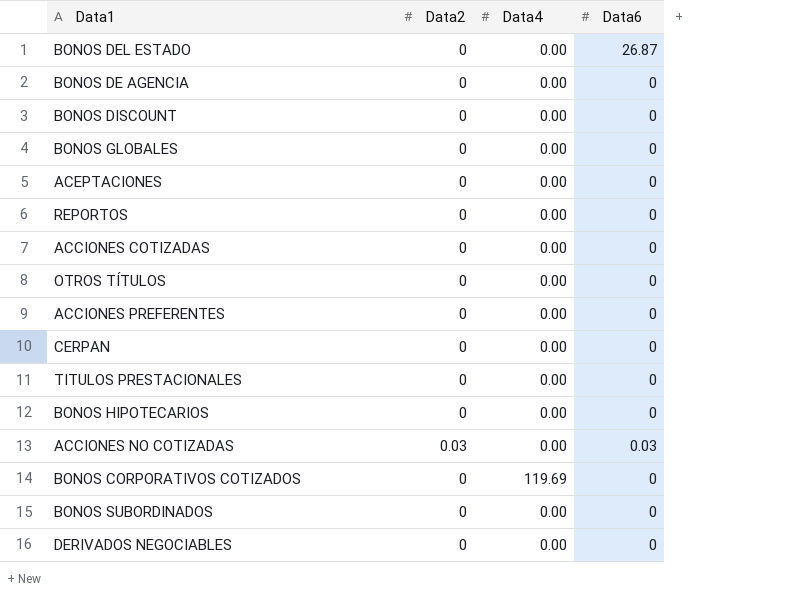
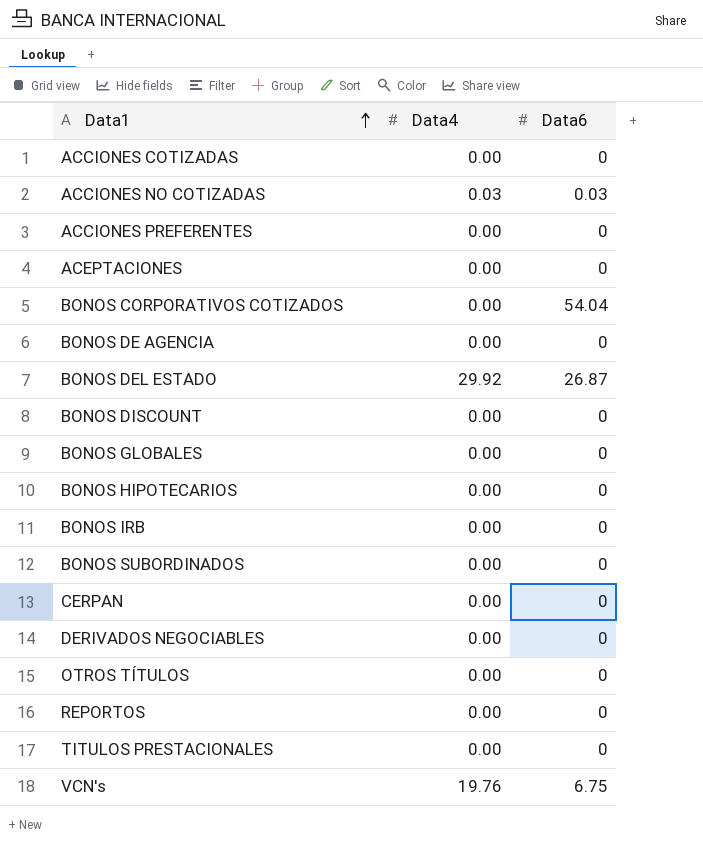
row order: none -> Data1 ascending
column Data2 | position: 2 -> none
ACCIONES NO COTIZADAS | Data4: 0.00 -> 0.03
BONOS CORPORATIVOS COTIZADOS | Data4: 119.69 -> 0.00
BONOS CORPORATIVOS COTIZADOS | Data6: 0 -> 54.04
BONOS DEL ESTADO | Data4: 0.00 -> 29.92
row BONOS IRB: none -> 0.00 | 0
row VCN's: none -> 19.76 | 6.75

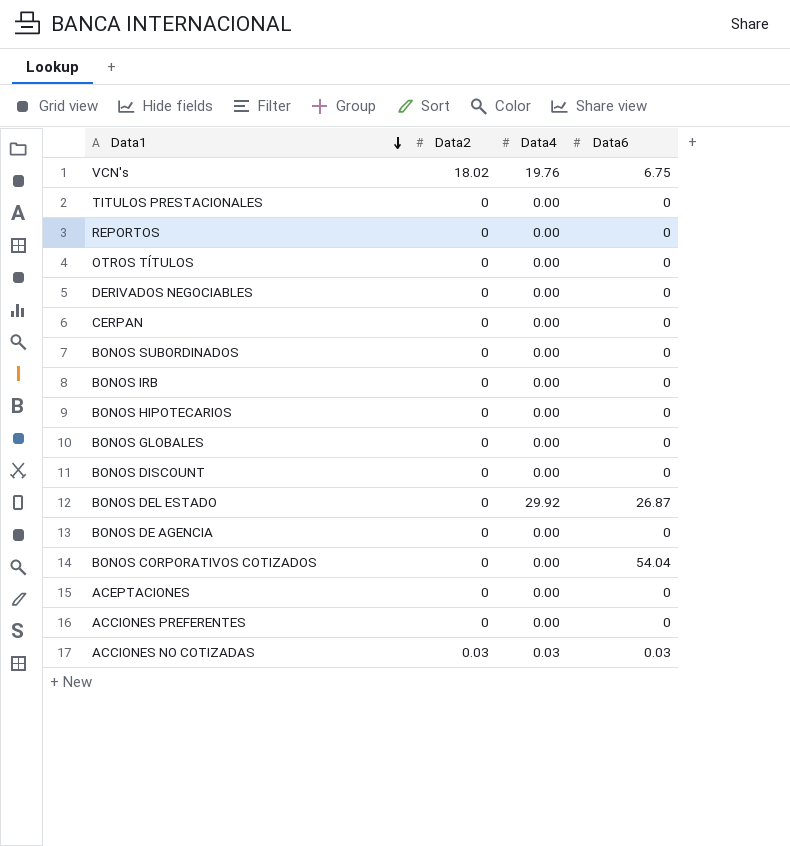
row order: Data1 ascending -> Data1 descending
column Data2 | position: none -> 2
row ACCIONES COTIZADAS: 0.00 | 0 -> none

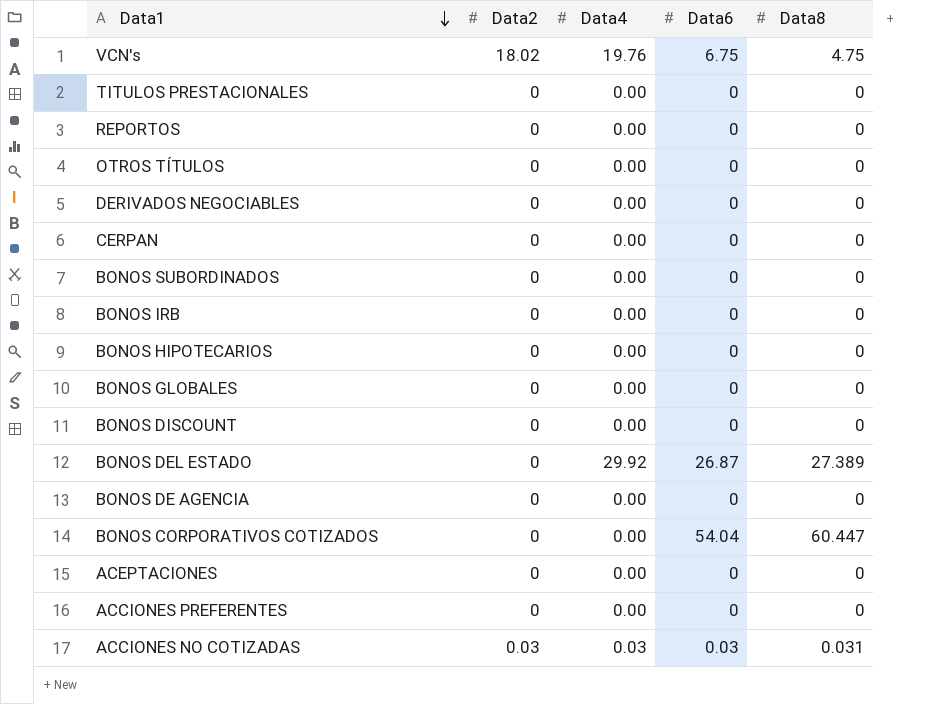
column Data8 | position: none -> 5

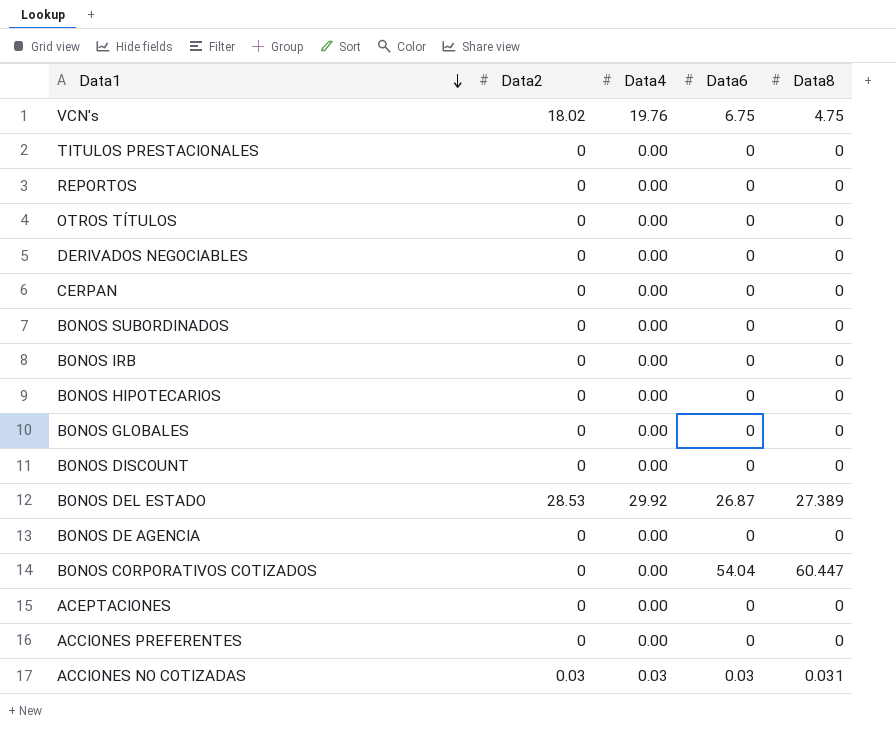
BONOS DEL ESTADO | Data2: 0 -> 28.53

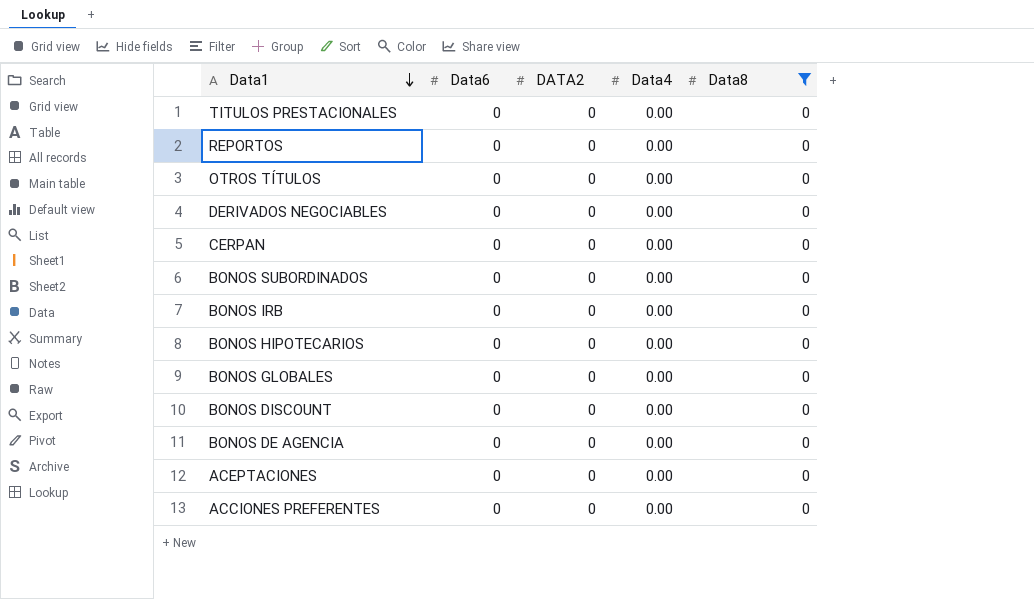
filter: none -> Data8 = 0
column Data6 | position: 4 -> 2
column name: Data2 -> DATA2

